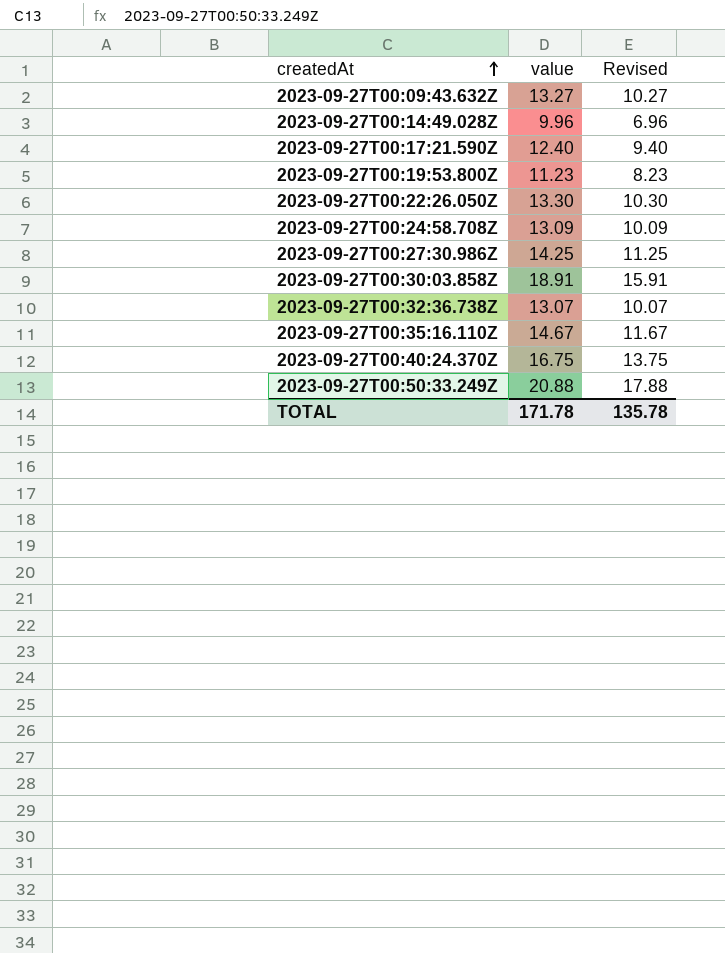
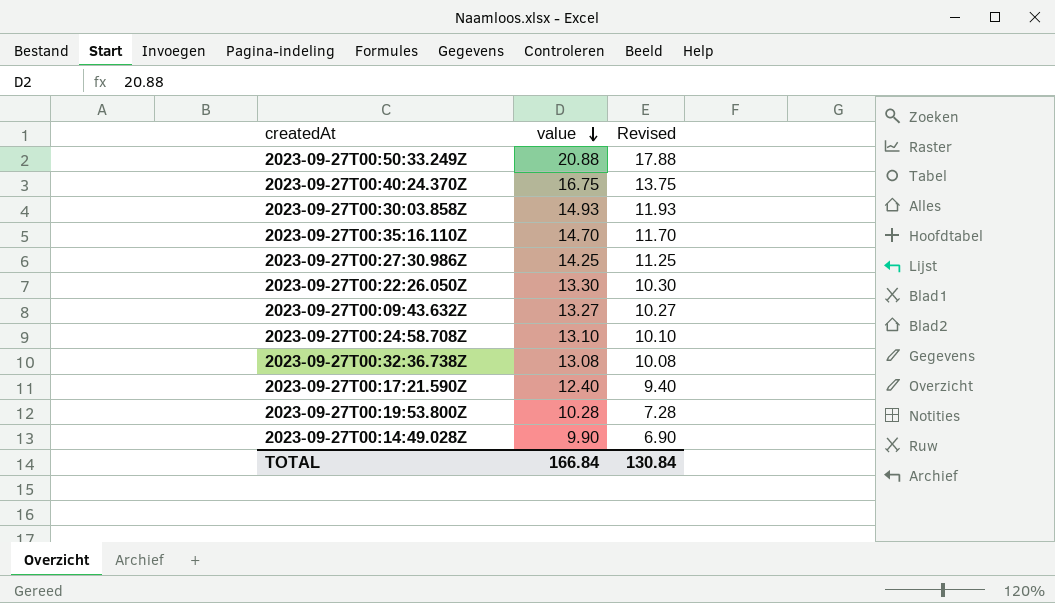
row order: createdAt ascending -> value descending
2023-09-27T00:30:03.858Z | value: 18.91 -> 14.93
2023-09-27T00:30:03.858Z | Revised: 15.91 -> 11.93
2023-09-27T00:35:16.110Z | value: 14.67 -> 14.70
2023-09-27T00:35:16.110Z | Revised: 11.67 -> 11.70
2023-09-27T00:24:58.708Z | value: 13.09 -> 13.10
2023-09-27T00:24:58.708Z | Revised: 10.09 -> 10.10
2023-09-27T00:32:36.738Z | value: 13.07 -> 13.08
2023-09-27T00:32:36.738Z | Revised: 10.07 -> 10.08
2023-09-27T00:19:53.800Z | value: 11.23 -> 10.28
2023-09-27T00:19:53.800Z | Revised: 8.23 -> 7.28
2023-09-27T00:14:49.028Z | value: 9.96 -> 9.90
2023-09-27T00:14:49.028Z | Revised: 6.96 -> 6.90
TOTAL | value: 171.78 -> 166.84
TOTAL | Revised: 135.78 -> 130.84

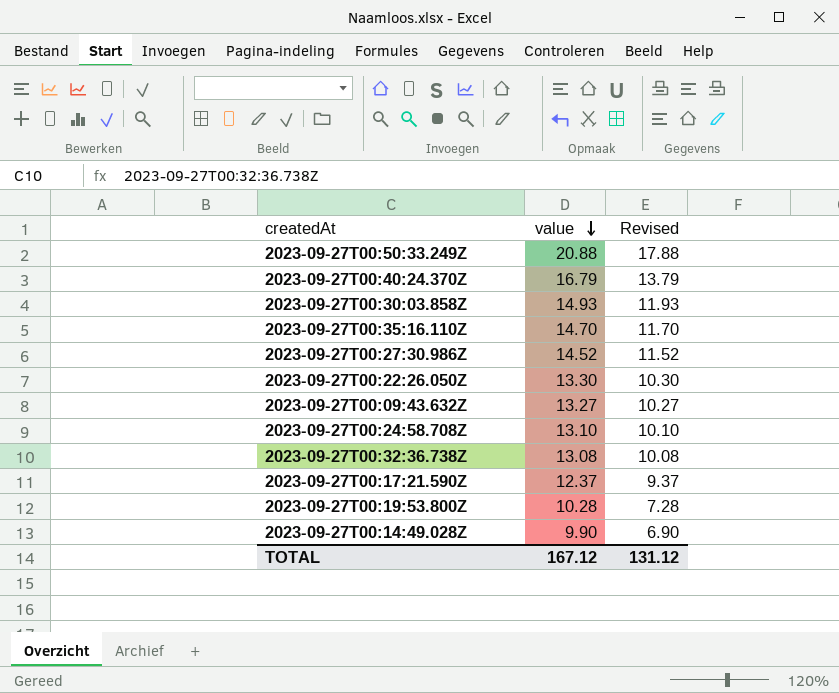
2023-09-27T00:40:24.370Z | value: 16.75 -> 16.79
2023-09-27T00:40:24.370Z | Revised: 13.75 -> 13.79
2023-09-27T00:27:30.986Z | value: 14.25 -> 14.52
2023-09-27T00:27:30.986Z | Revised: 11.25 -> 11.52
2023-09-27T00:17:21.590Z | value: 12.40 -> 12.37
2023-09-27T00:17:21.590Z | Revised: 9.40 -> 9.37
TOTAL | value: 166.84 -> 167.12
TOTAL | Revised: 130.84 -> 131.12

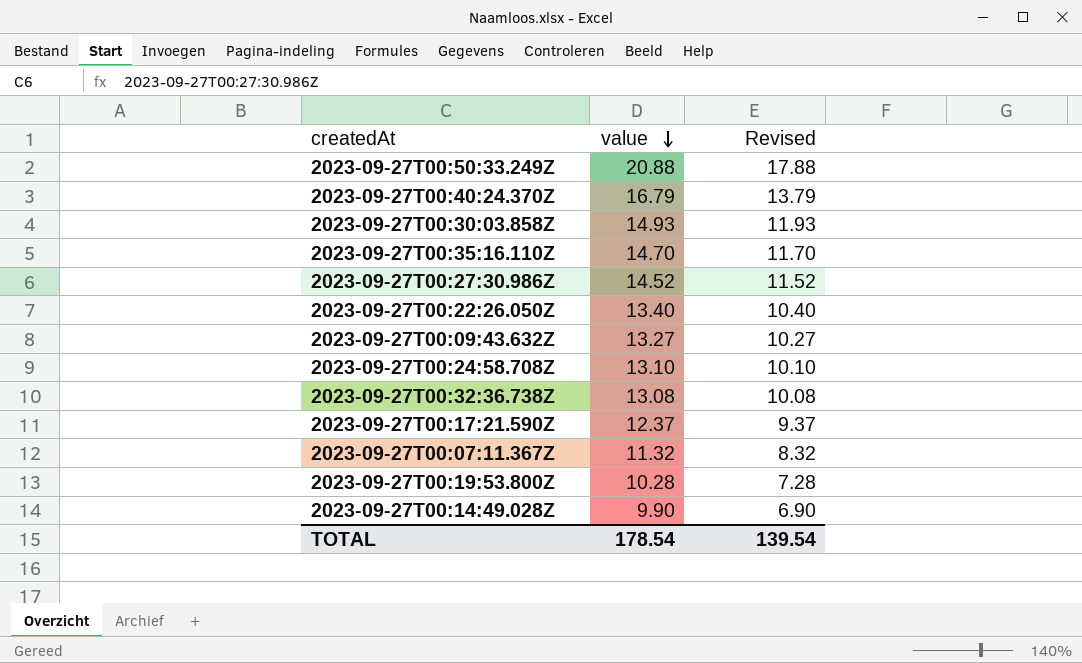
2023-09-27T00:22:26.050Z | value: 13.30 -> 13.40
2023-09-27T00:22:26.050Z | Revised: 10.30 -> 10.40
row 2023-09-27T00:07:11.367Z: none -> 11.32 | 8.32
TOTAL | value: 167.12 -> 178.54
TOTAL | Revised: 131.12 -> 139.54

